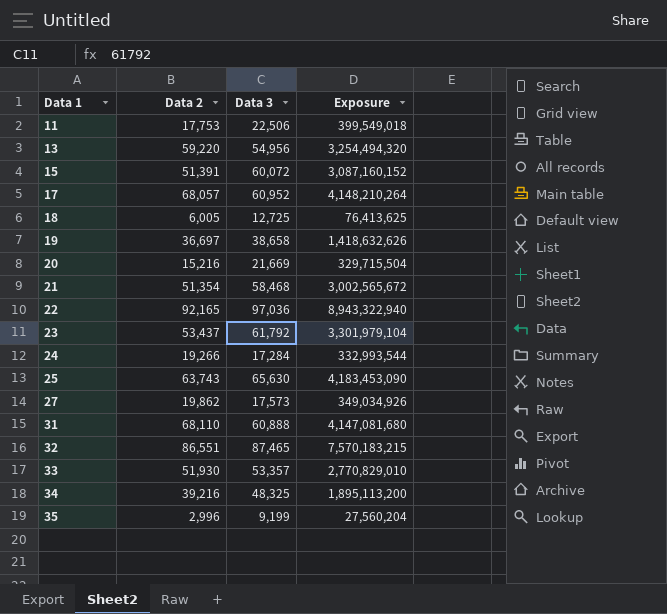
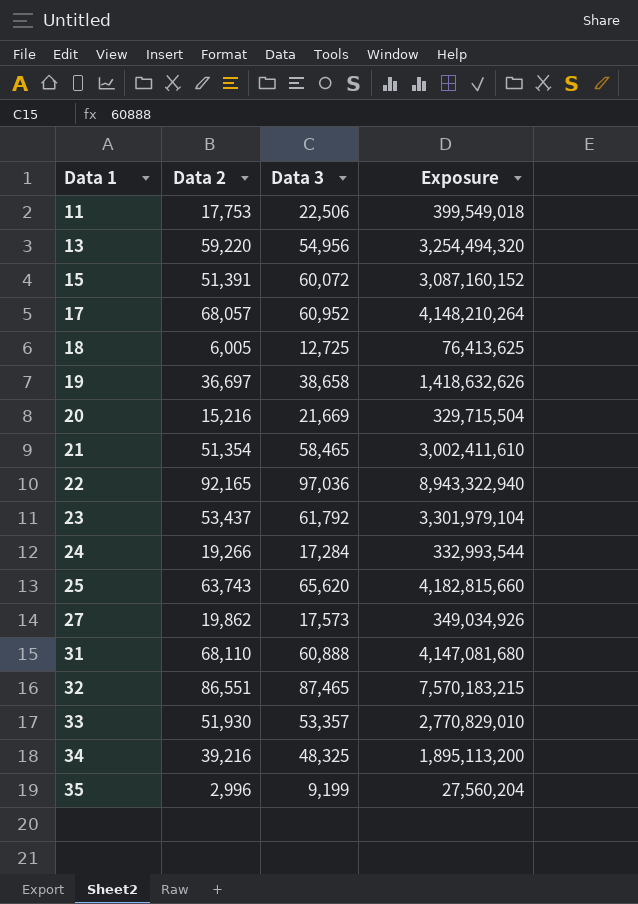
21 | Data 3: 58,468 -> 58,465
21 | Exposure: 3,002,565,672 -> 3,002,411,610
25 | Data 3: 65,630 -> 65,620
25 | Exposure: 4,183,453,090 -> 4,182,815,660

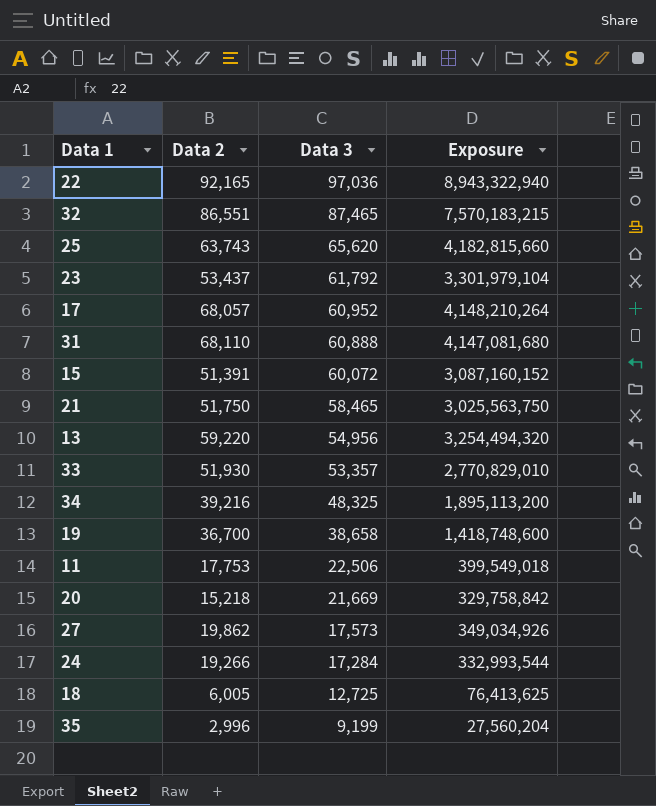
row order: Data 1 ascending -> Data 3 descending
21 | Data 2: 51,354 -> 51,750
21 | Exposure: 3,002,411,610 -> 3,025,563,750
19 | Data 2: 36,697 -> 36,700
19 | Exposure: 1,418,632,626 -> 1,418,748,600
20 | Data 2: 15,216 -> 15,218
20 | Exposure: 329,715,504 -> 329,758,842

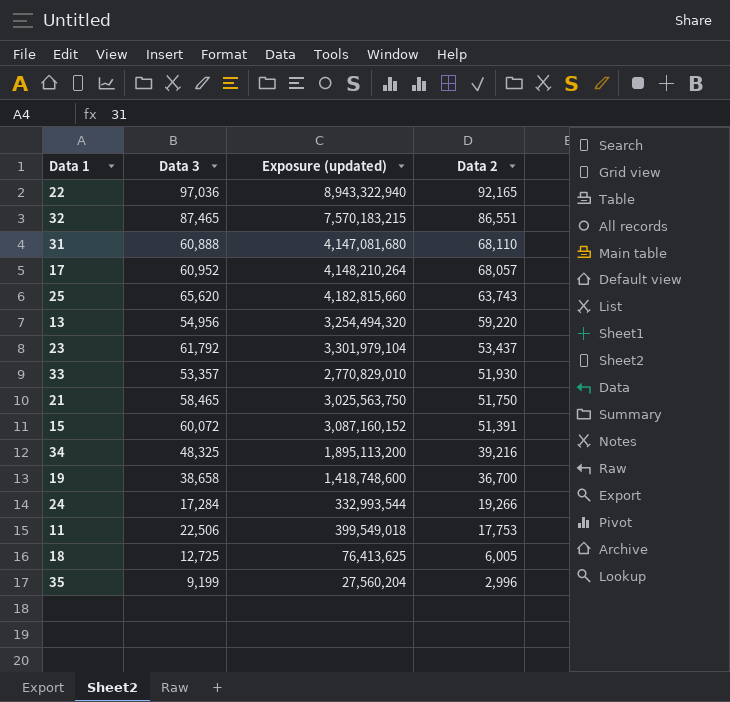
row order: Data 3 descending -> Data 2 descending
column name: Exposure -> Exposure (updated)
column Data 2 | position: 2 -> 4
row 20: 15,218 | 21,669 | 329,758,842 -> none
row 27: 19,862 | 17,573 | 349,034,926 -> none

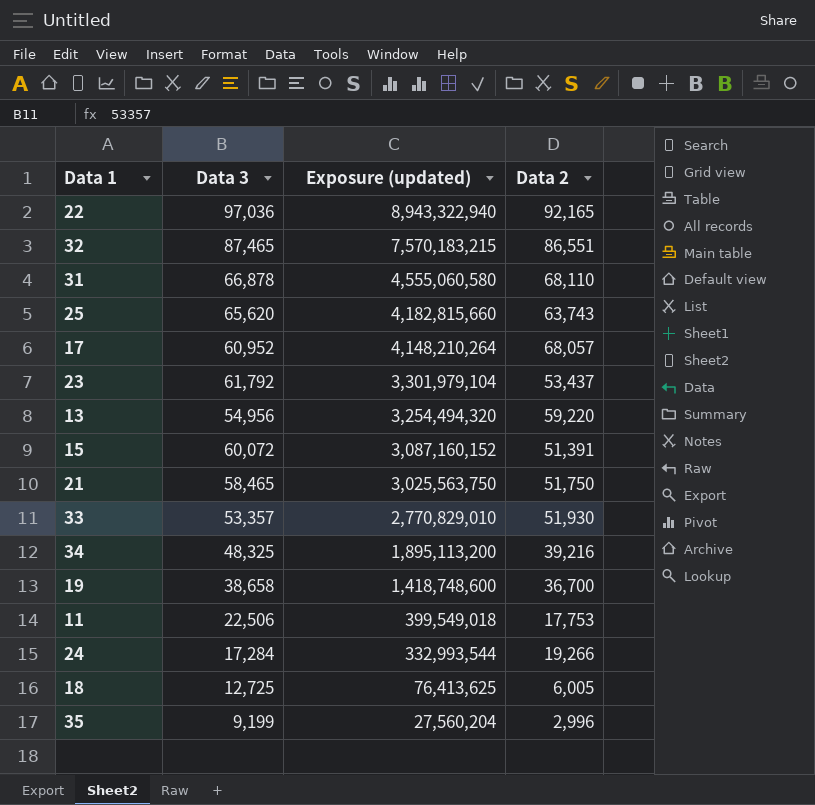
row order: Data 2 descending -> Exposure (updated) descending
31 | Data 3: 60,888 -> 66,878
31 | Exposure (updated): 4,147,081,680 -> 4,555,060,580

